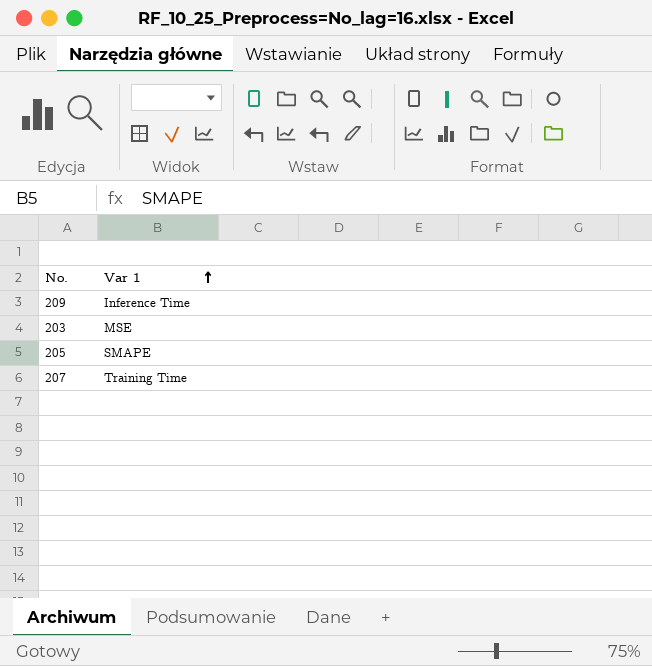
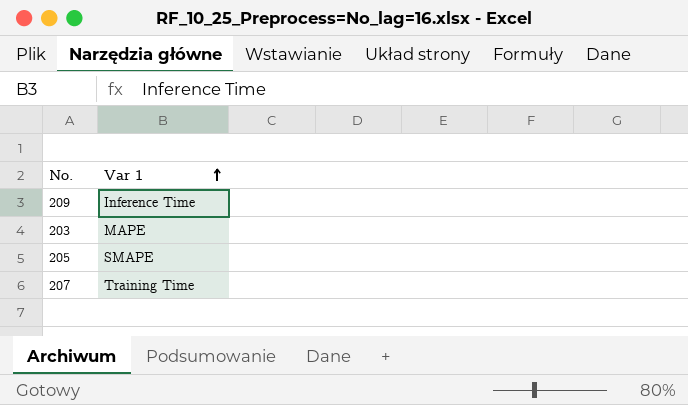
203 | Var 1: MSE -> MAPE

